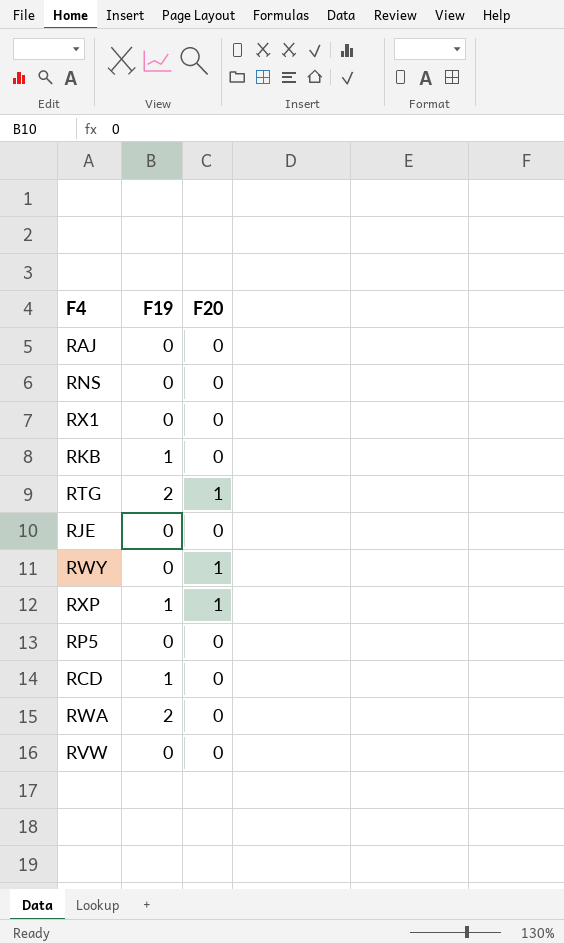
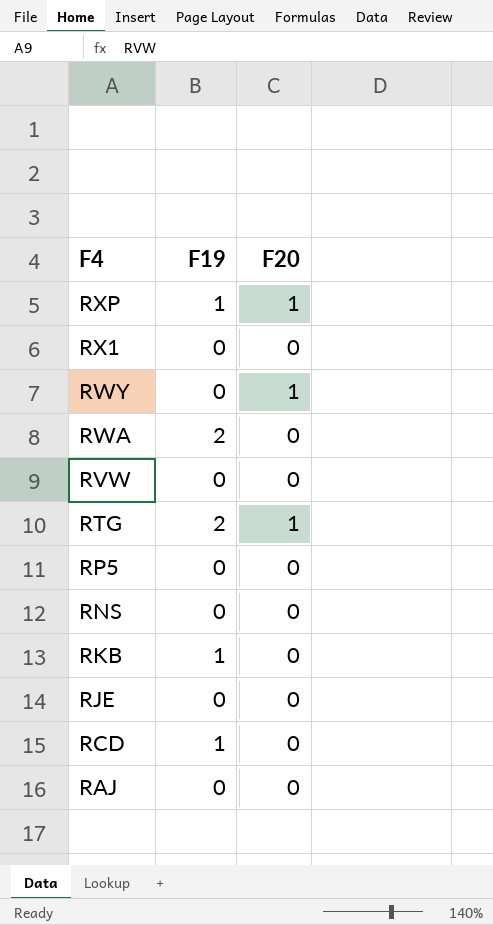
row order: none -> F4 descending

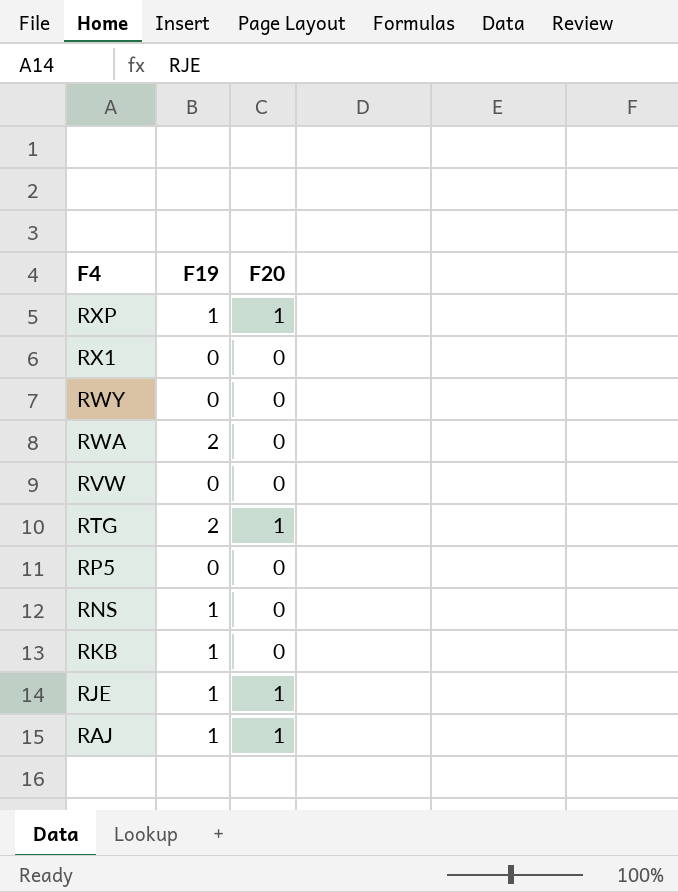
row RCD: 1 | 0 -> none
RWY | F20: 1 -> 0
RNS | F19: 0 -> 1
RJE | F19: 0 -> 1
RJE | F20: 0 -> 1
RAJ | F19: 0 -> 1
RAJ | F20: 0 -> 1

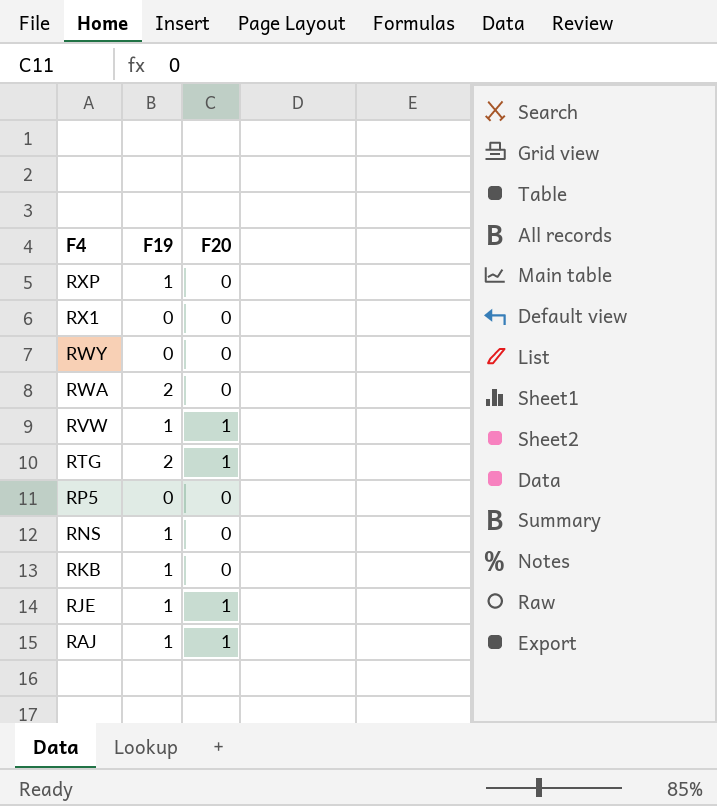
RXP | F20: 1 -> 0
RVW | F19: 0 -> 1
RVW | F20: 0 -> 1

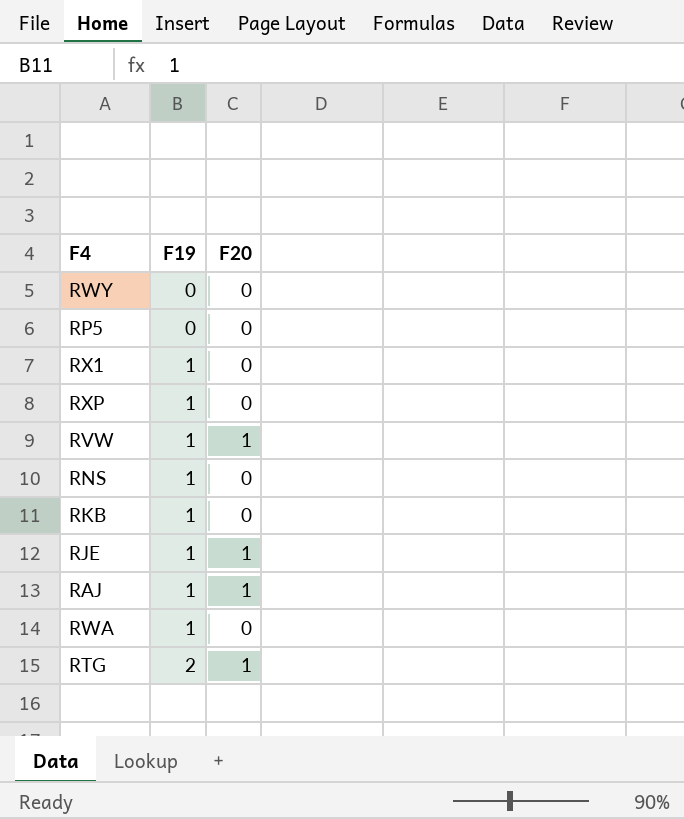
row order: F4 descending -> F19 ascending
RX1 | F19: 0 -> 1
RWA | F19: 2 -> 1

